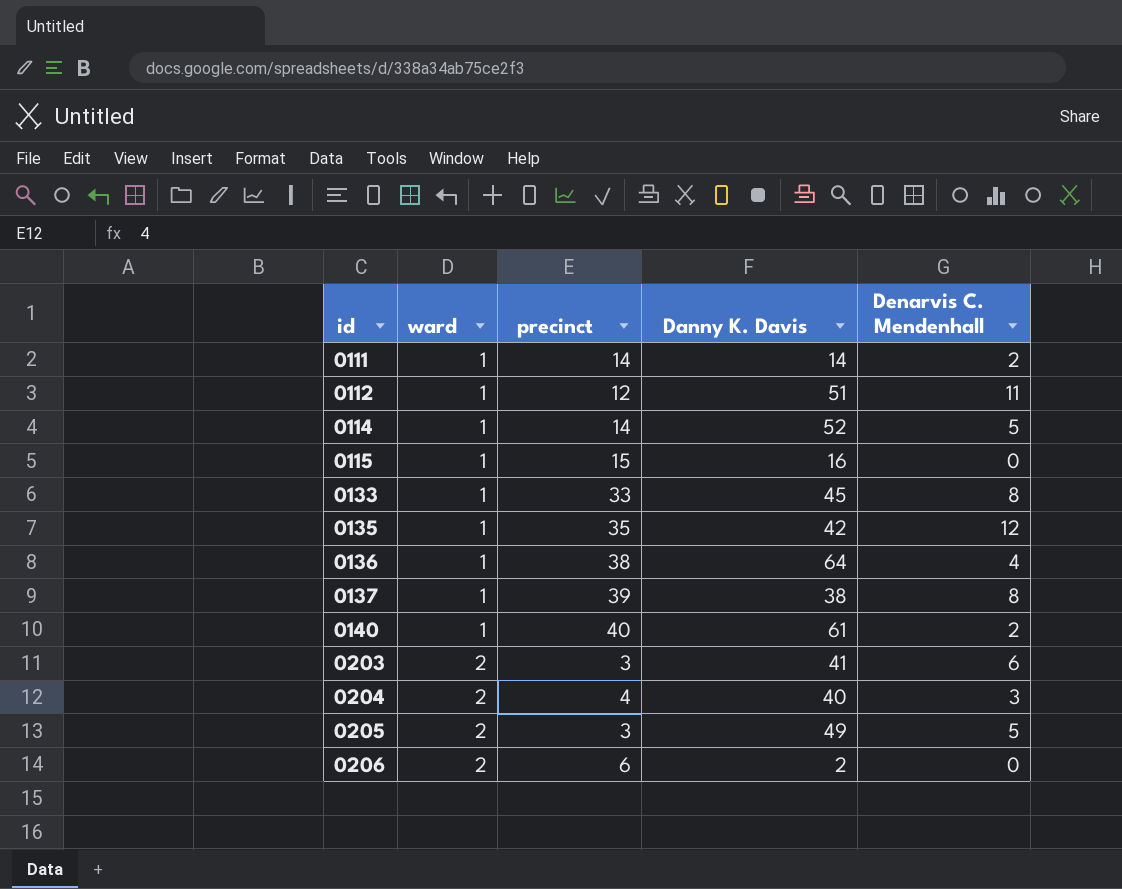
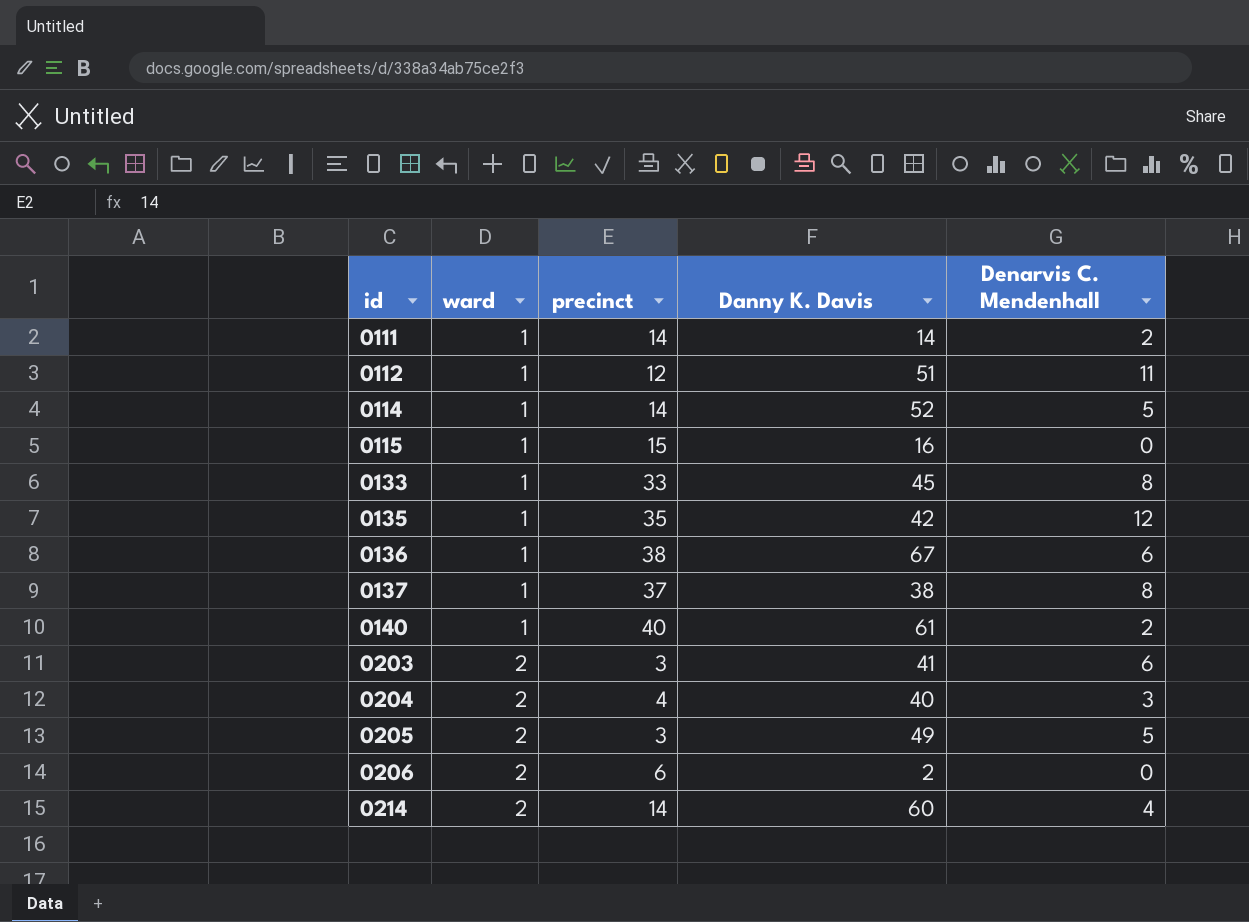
0136 | Danny K. Davis: 64 -> 67
0136 | Denarvis C. Mendenhall: 4 -> 6
0137 | precinct: 39 -> 37
row 0214: none -> 2 | 14 | 60 | 4

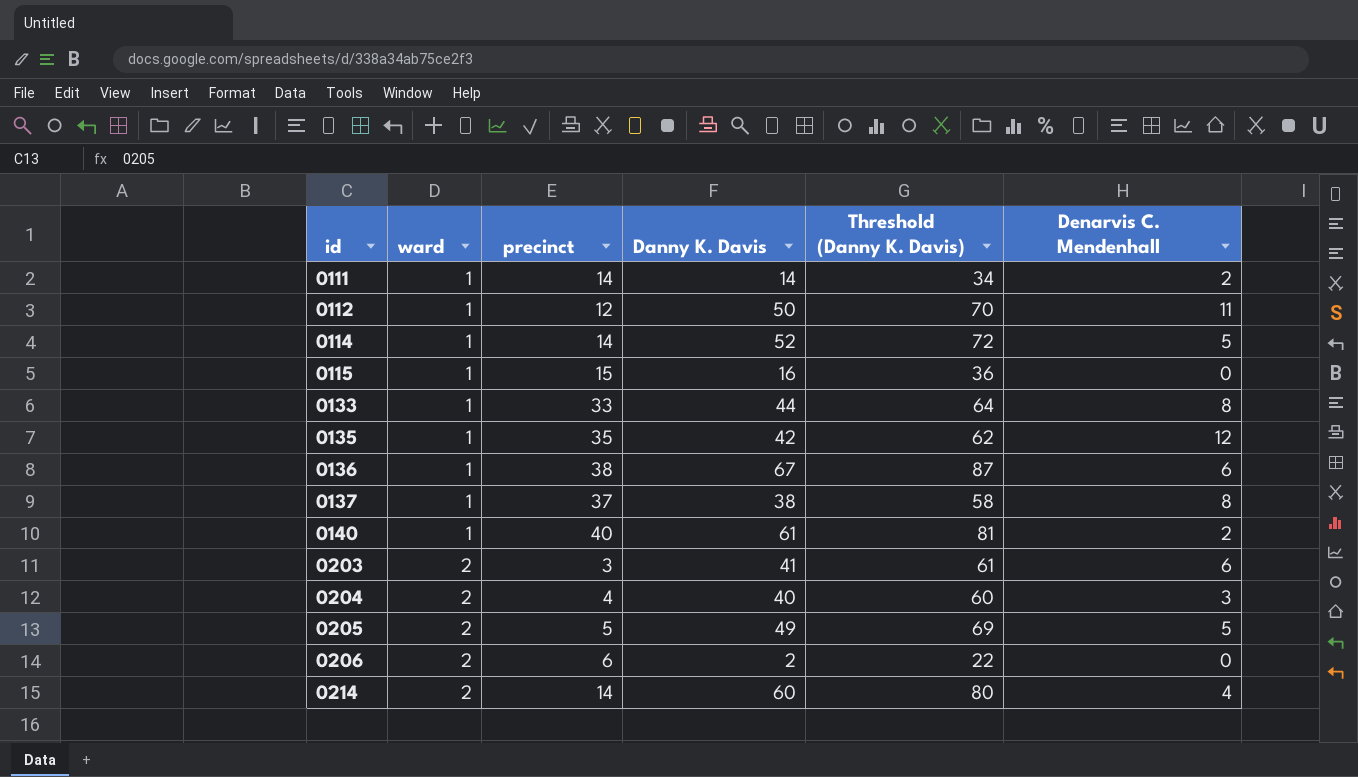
column Threshold (Danny K. Davis) | formula: none -> [Danny K. Davis] + 20
0112 | Danny K. Davis: 51 -> 50
0133 | Danny K. Davis: 45 -> 44
0205 | precinct: 3 -> 5

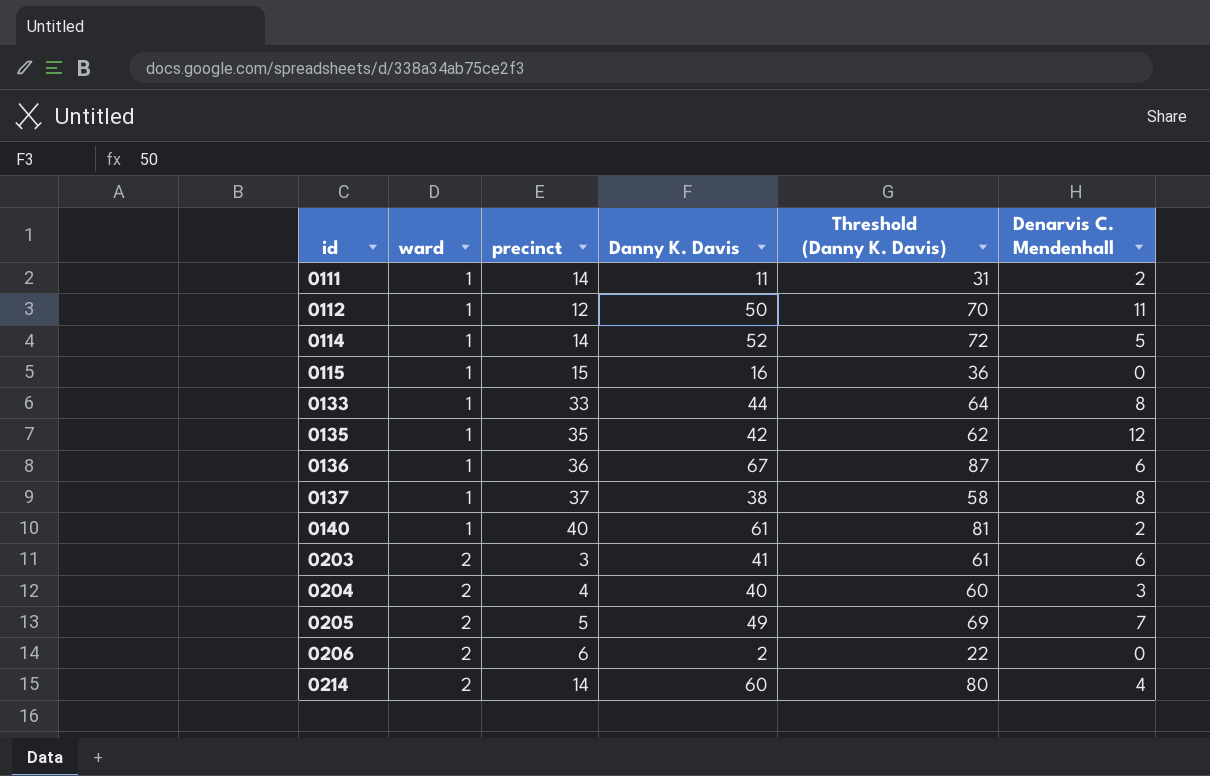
0111 | Danny K. Davis: 14 -> 11
0111 | Threshold (Danny K. Davis): 34 -> 31
0136 | precinct: 38 -> 36
0205 | Denarvis C. Mendenhall: 5 -> 7

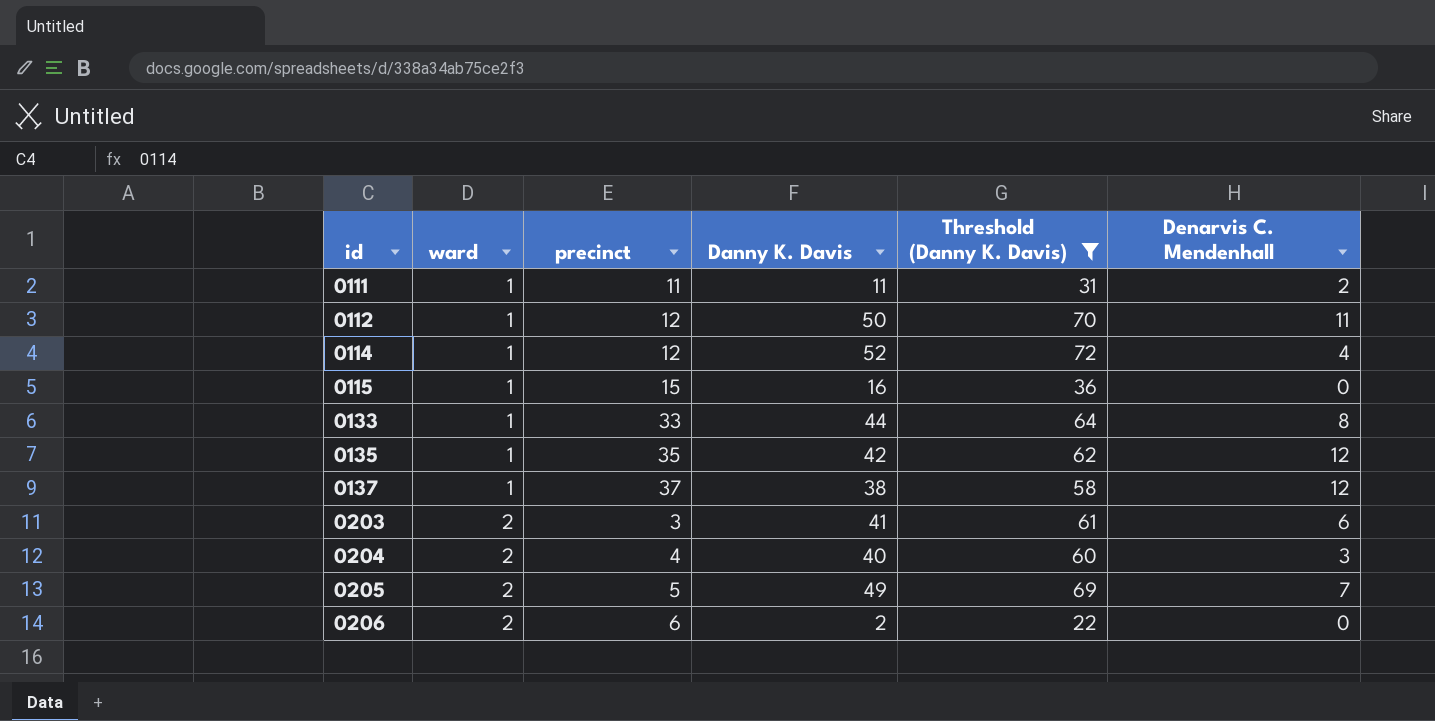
filter: none -> Threshold (Danny K. Davis) <= 72
0111 | precinct: 14 -> 11
0114 | precinct: 14 -> 12
0114 | Denarvis C. Mendenhall: 5 -> 4
0137 | Denarvis C. Mendenhall: 8 -> 12

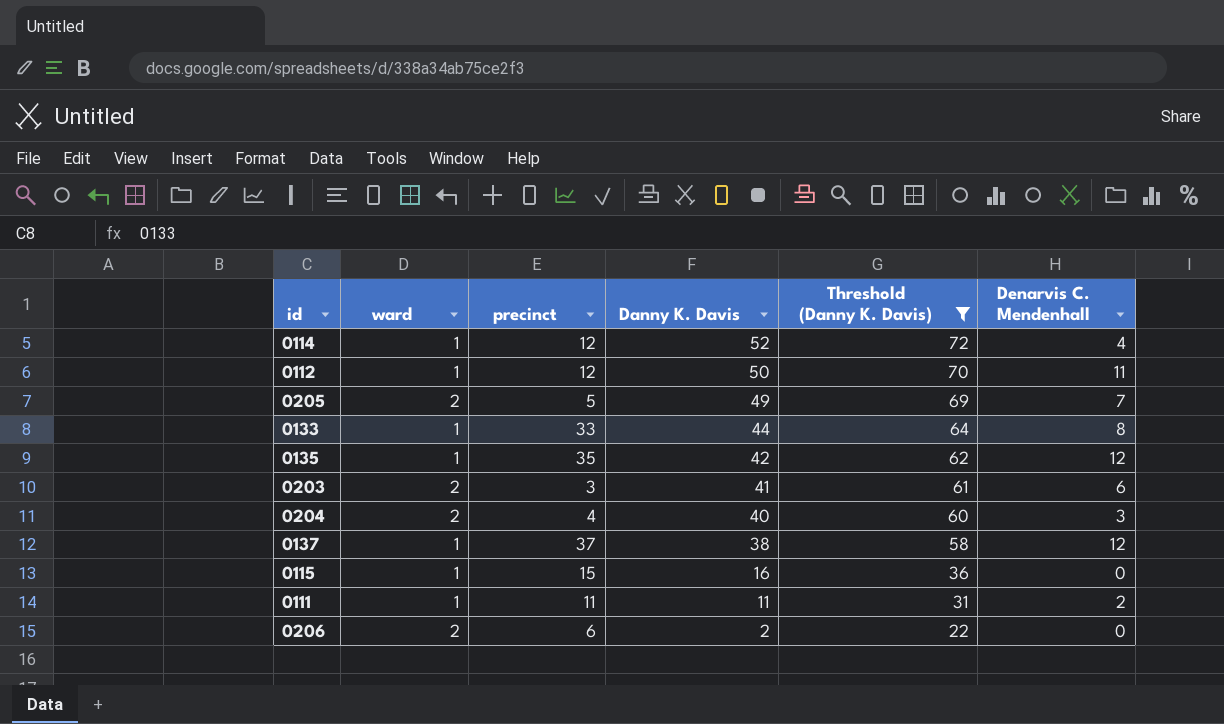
row order: id ascending -> Danny K. Davis descending

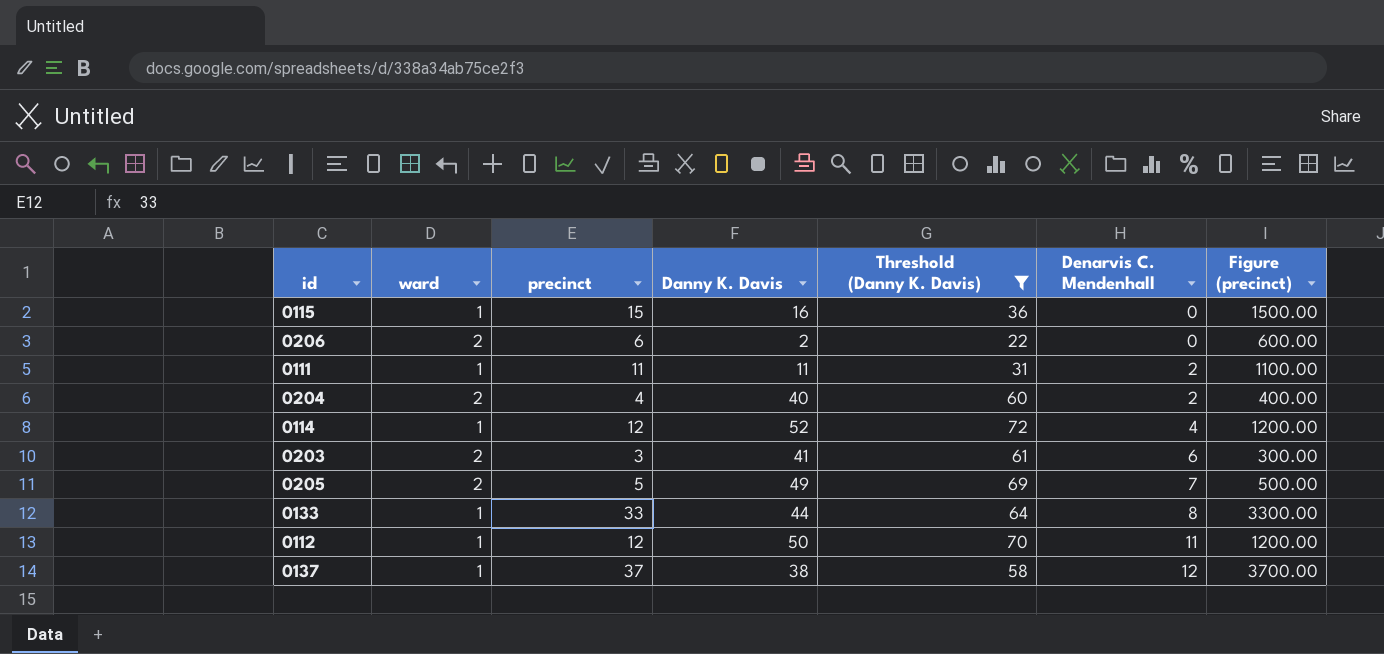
row order: Danny K. Davis descending -> Denarvis C. Mendenhall ascending
column Figure (precinct) | formula: none -> [precinct] * 100
row 0135: 1 | 35 | 42 | 62 | 12 -> none
0204 | Denarvis C. Mendenhall: 3 -> 2

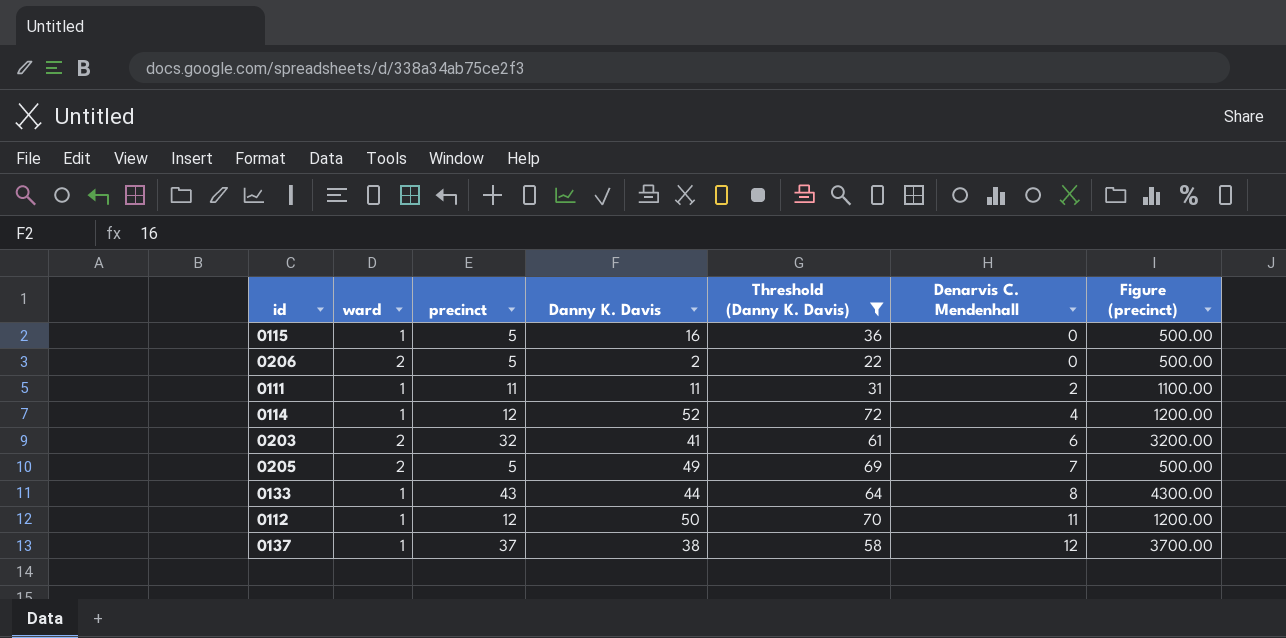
row 0204: 2 | 4 | 40 | 60 | 2 | 400.00 -> none
0115 | precinct: 15 -> 5
0115 | Figure (precinct): 1500.00 -> 500.00
0206 | precinct: 6 -> 5
0206 | Figure (precinct): 600.00 -> 500.00
0203 | precinct: 3 -> 32
0203 | Figure (precinct): 300.00 -> 3200.00
0133 | precinct: 33 -> 43
0133 | Figure (precinct): 3300.00 -> 4300.00

